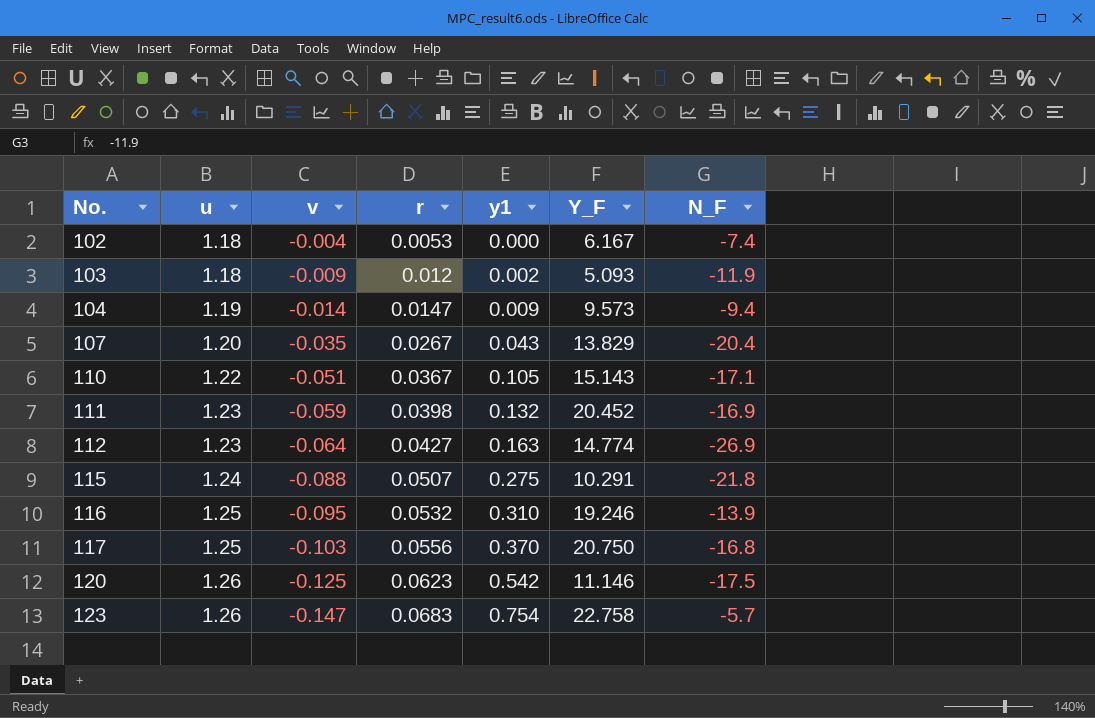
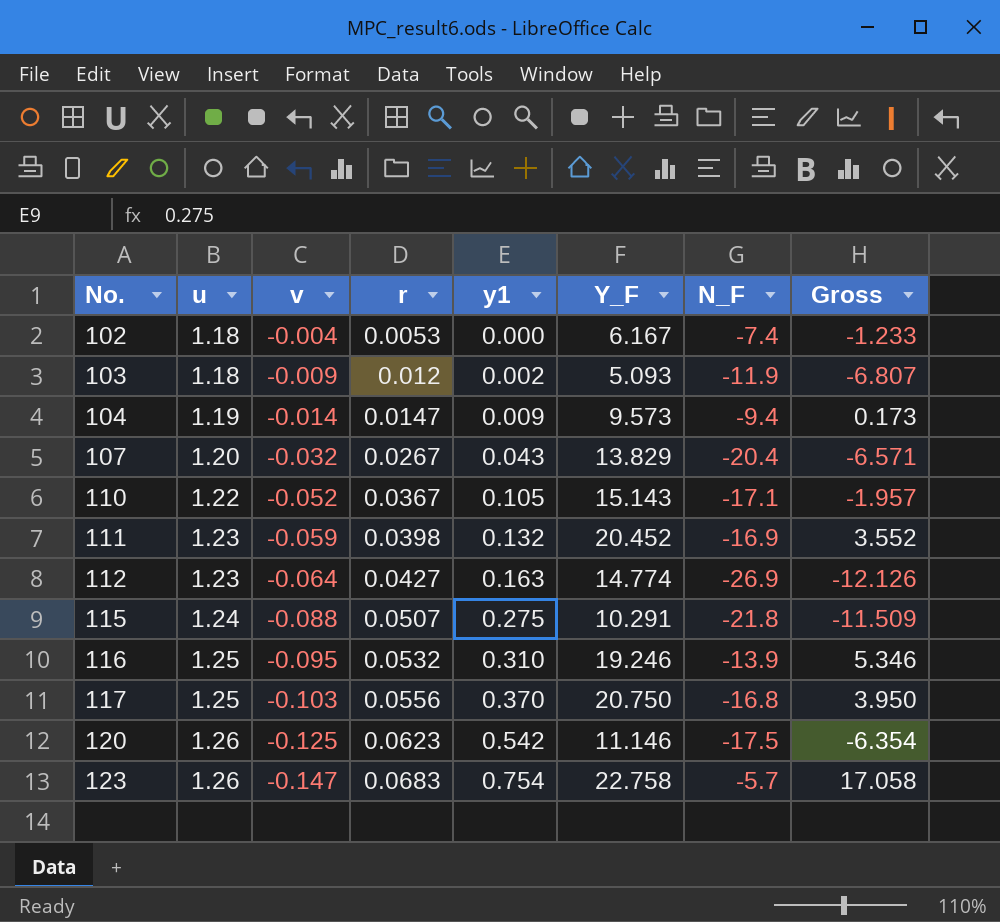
column Gross | formula: none -> [Y_F] + [N_F]
107 | v: -0.035 -> -0.032
110 | v: -0.051 -> -0.052

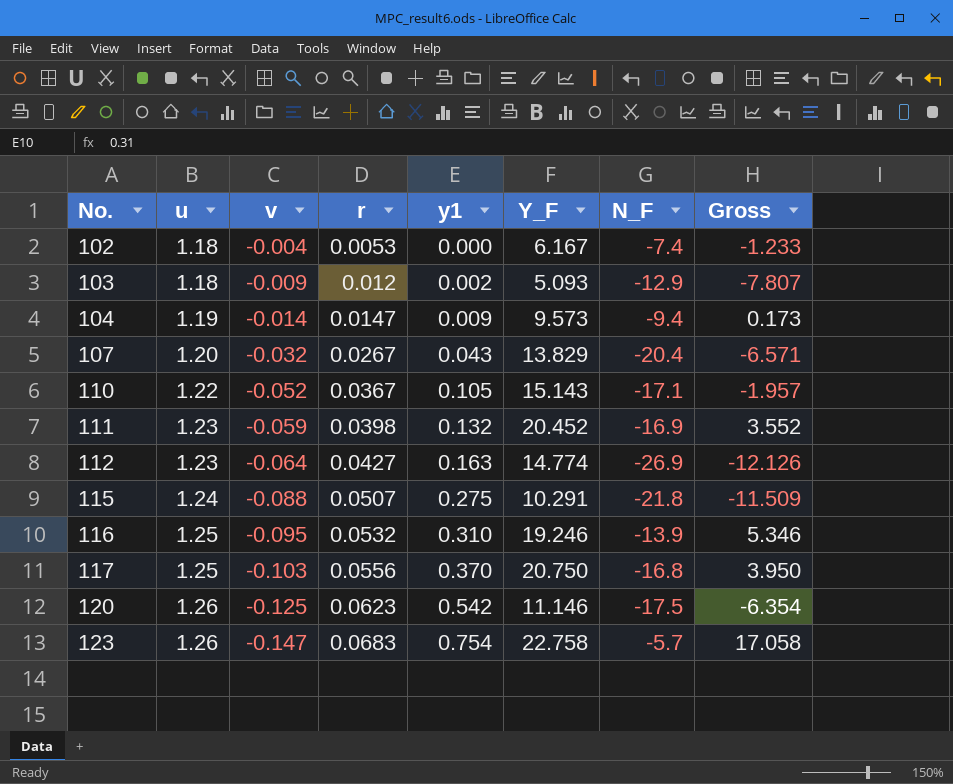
103 | N_F: -11.9 -> -12.9
103 | Gross: -6.807 -> -7.807

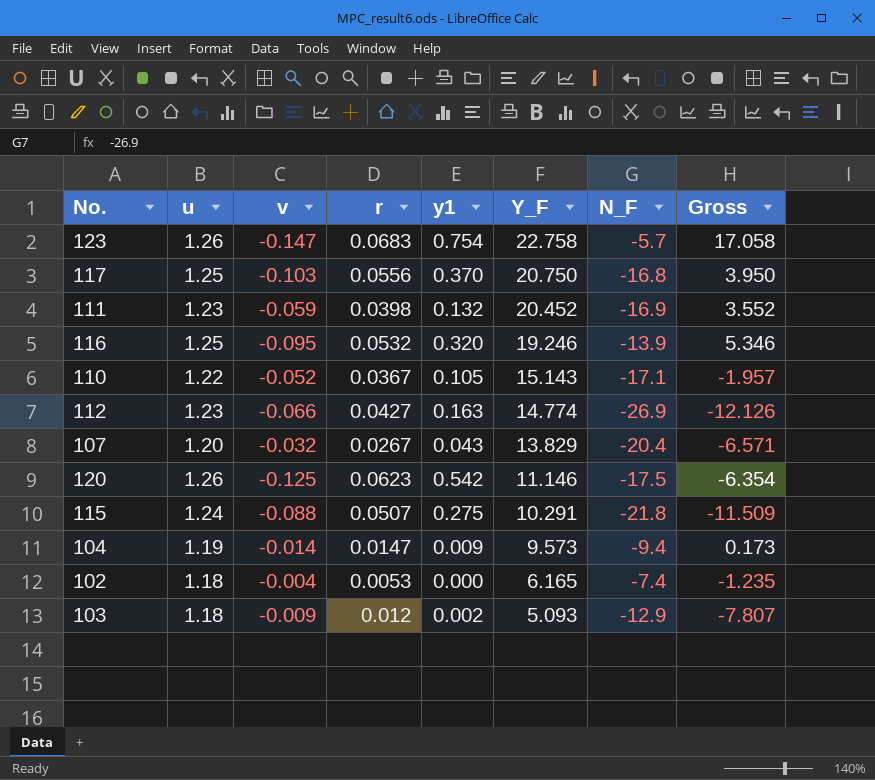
row order: No. ascending -> Y_F descending
116 | y1: 0.310 -> 0.320
112 | v: -0.064 -> -0.066
102 | Y_F: 6.167 -> 6.165
102 | Gross: -1.233 -> -1.235

